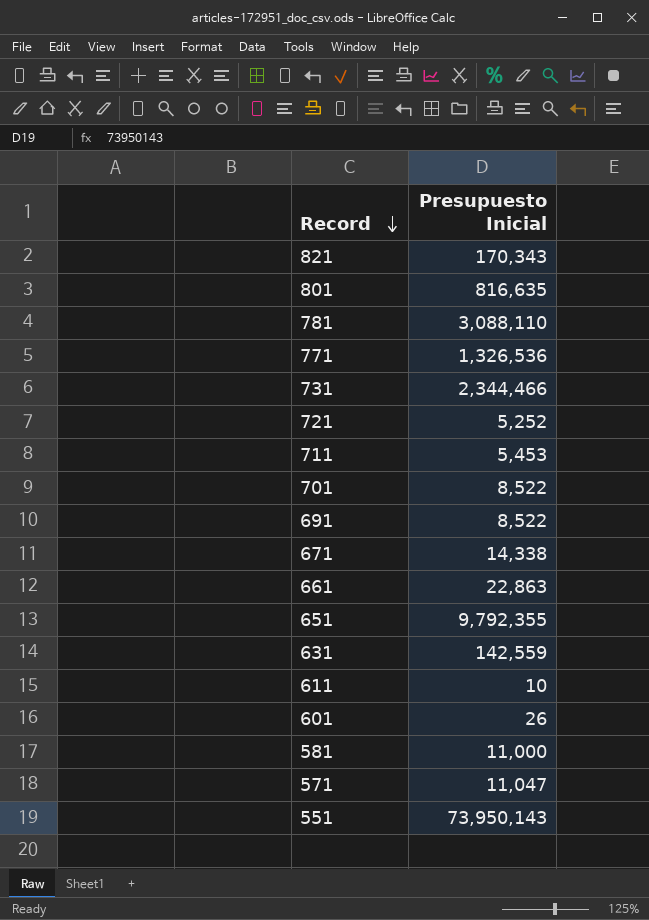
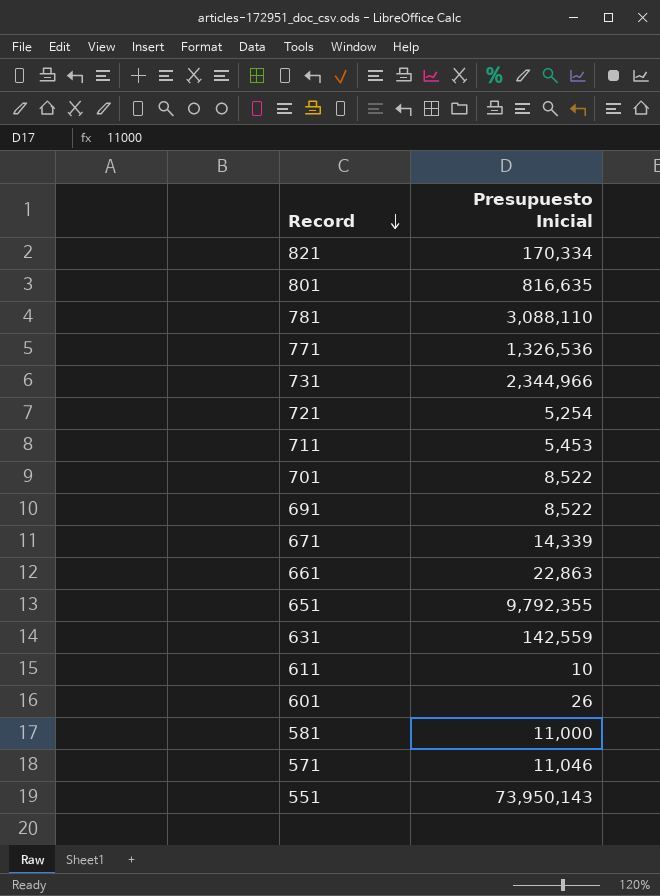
821 | Presupuesto Inicial: 170,343 -> 170,334
731 | Presupuesto Inicial: 2,344,466 -> 2,344,966
721 | Presupuesto Inicial: 5,252 -> 5,254
671 | Presupuesto Inicial: 14,338 -> 14,339
571 | Presupuesto Inicial: 11,047 -> 11,046

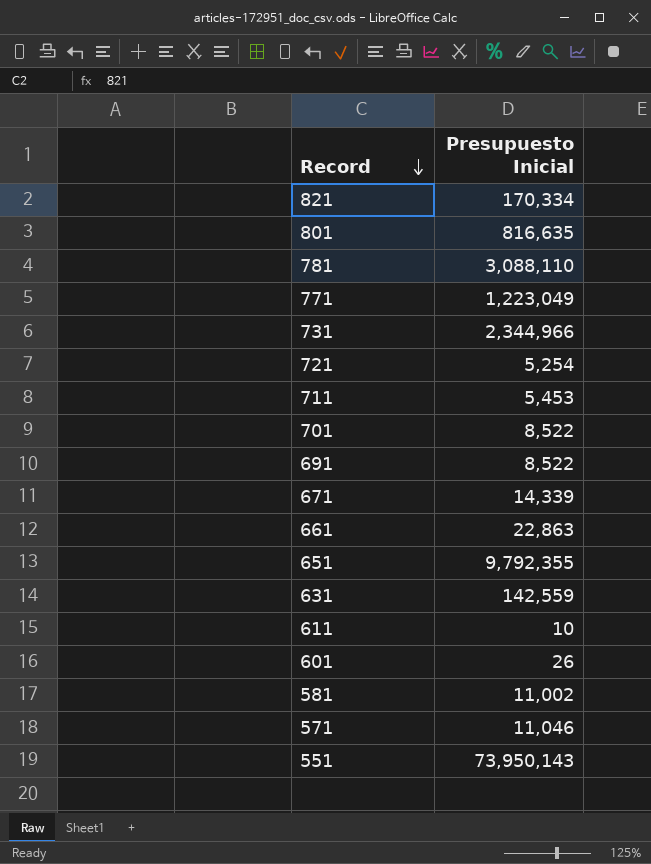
771 | Presupuesto Inicial: 1,326,536 -> 1,223,049
581 | Presupuesto Inicial: 11,000 -> 11,002

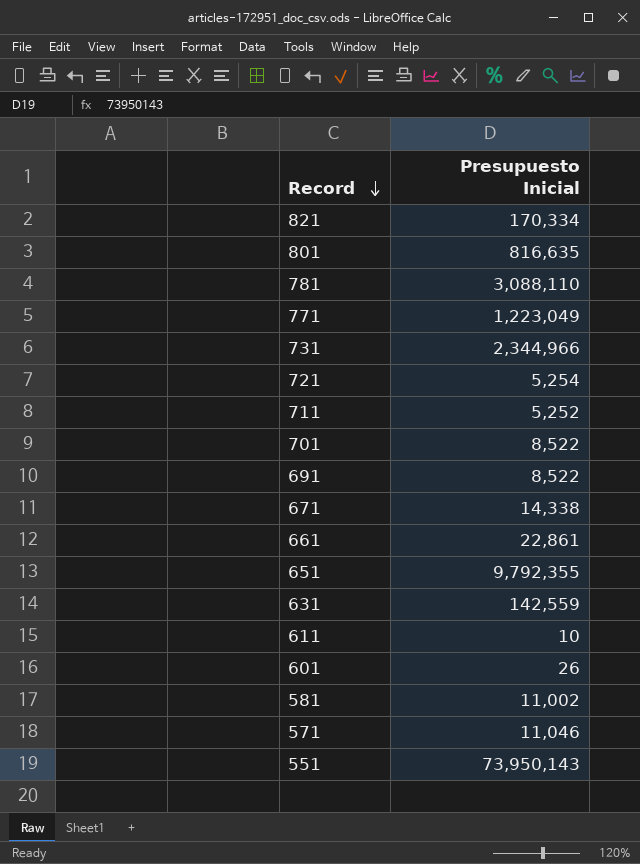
711 | Presupuesto Inicial: 5,453 -> 5,252
671 | Presupuesto Inicial: 14,339 -> 14,338
661 | Presupuesto Inicial: 22,863 -> 22,861

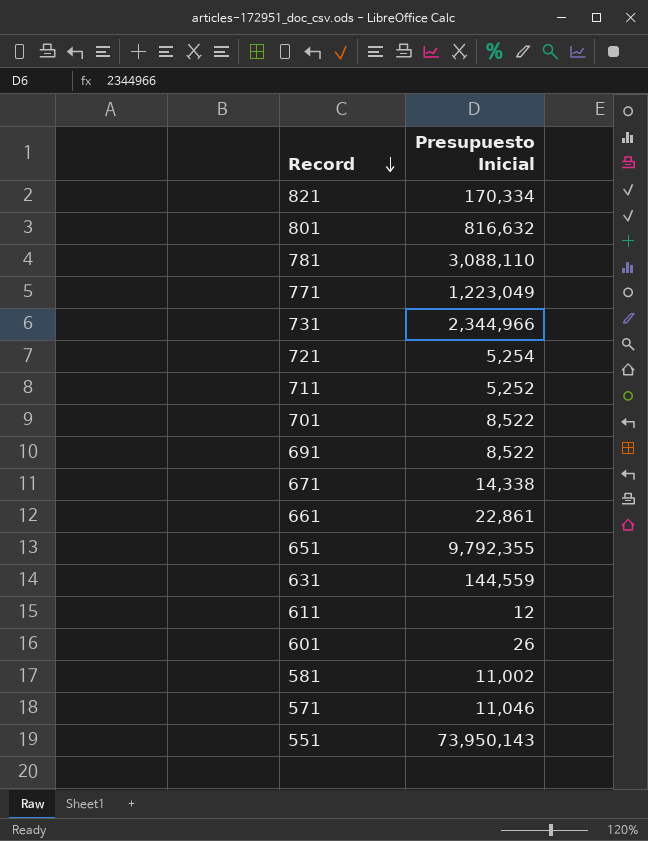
801 | Presupuesto Inicial: 816,635 -> 816,632
631 | Presupuesto Inicial: 142,559 -> 144,559
611 | Presupuesto Inicial: 10 -> 12

